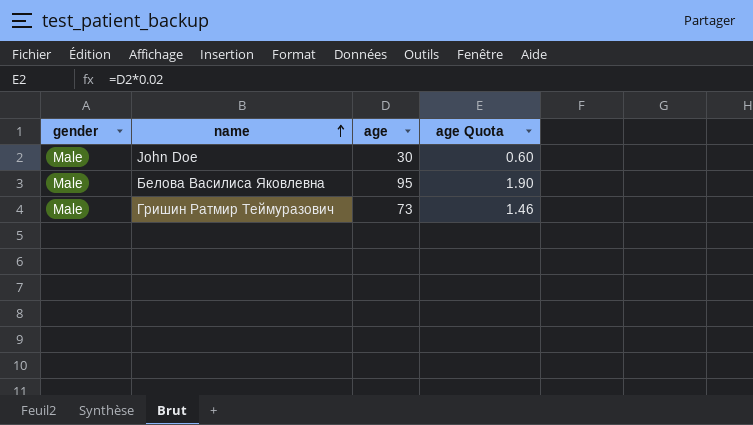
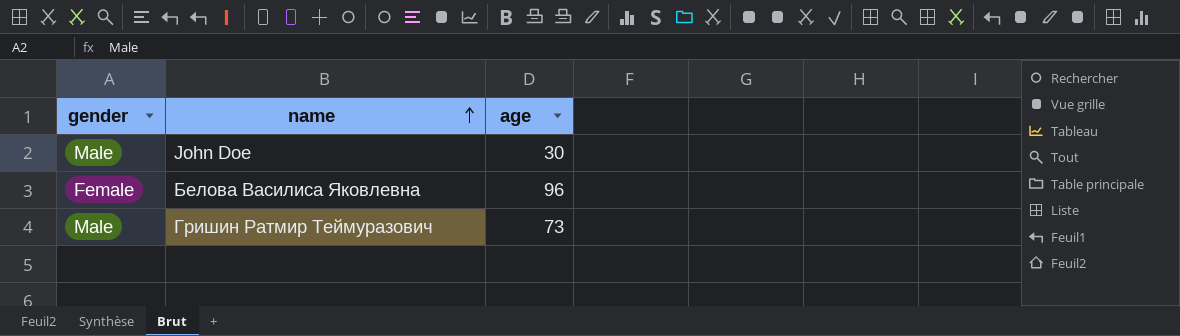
column age Quota | formula: [age] * 0.02 -> none
Белова Василиса Яковлевна | gender: Male -> Female
Белова Василиса Яковлевна | age: 95 -> 96

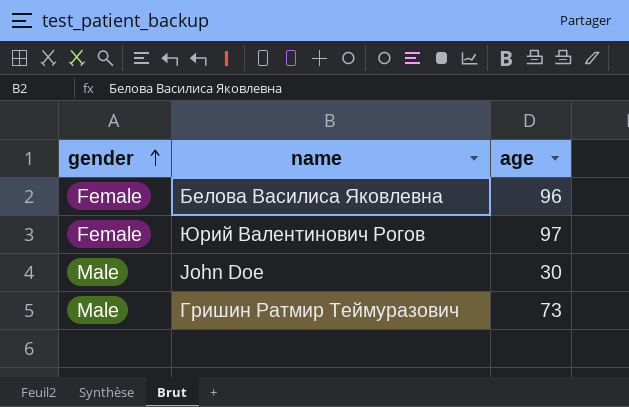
row order: name ascending -> gender ascending
row Юрий Валентинович Рогов: none -> Female | 97

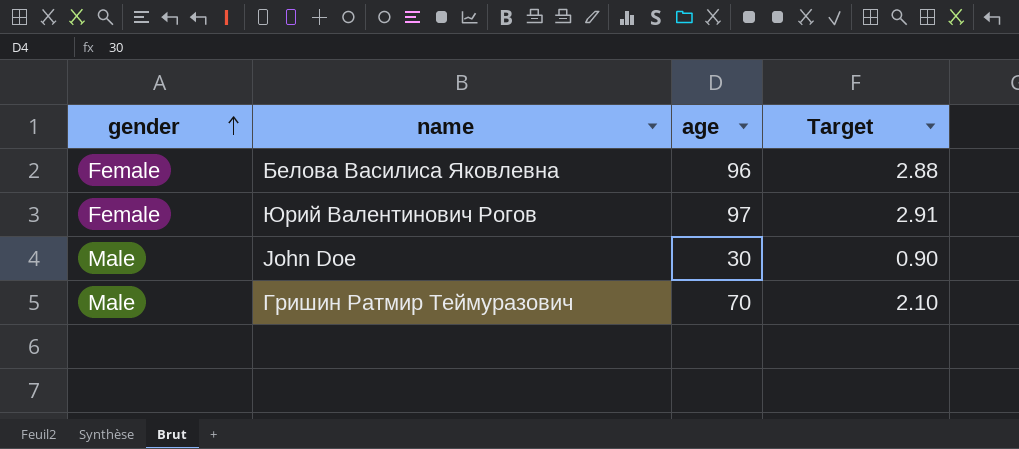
column Target | formula: none -> [age] * 0.03
Гришин Ратмир Теймуразович | age: 73 -> 70

